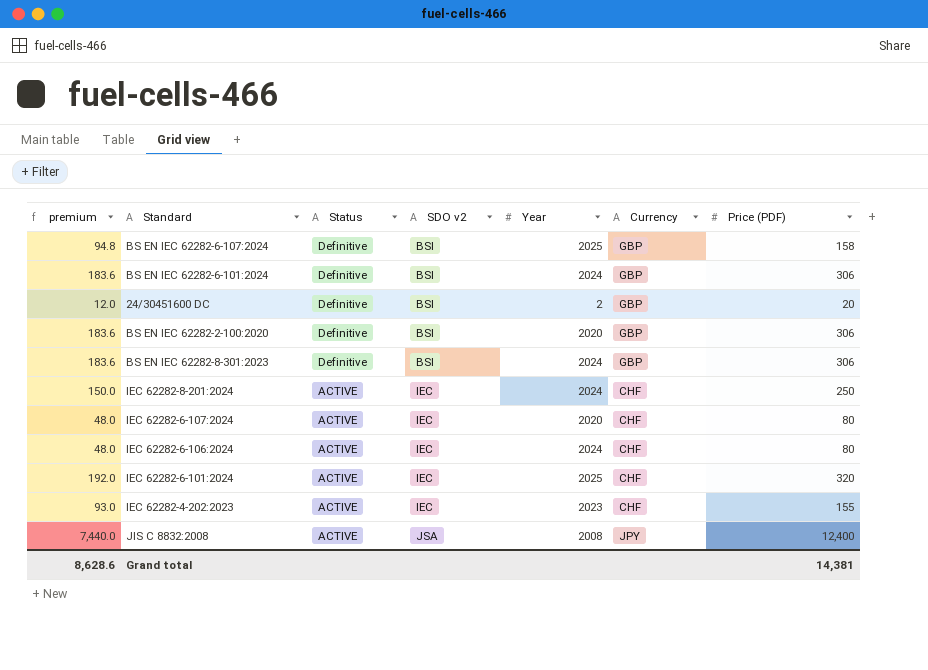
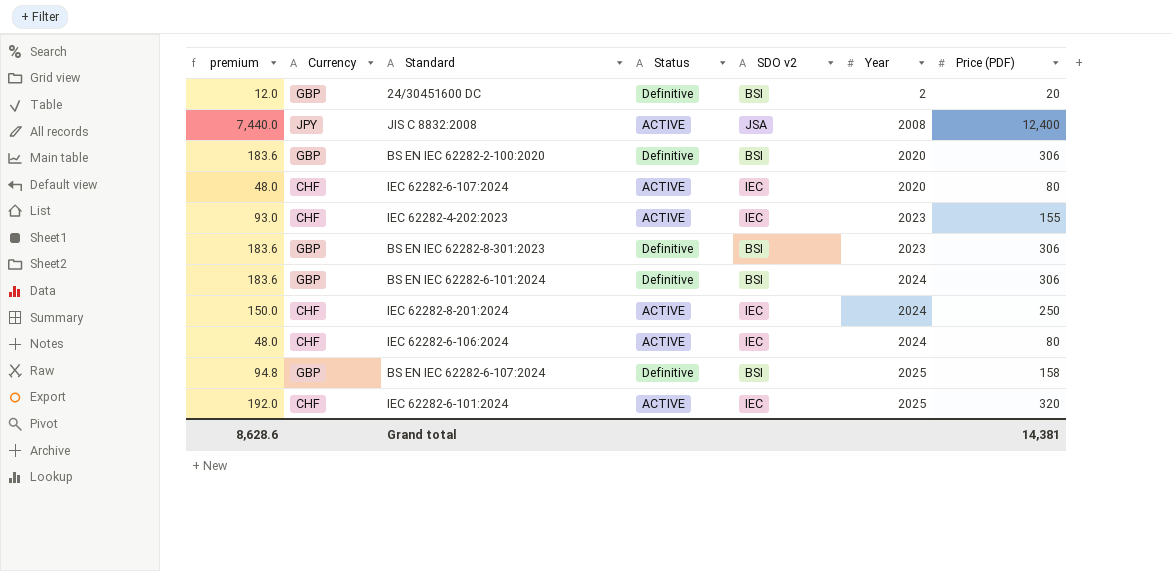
row order: Status descending -> Year ascending
column Currency | position: 6 -> 2
BS EN IEC 62282-8-301:2023 | Year: 2024 -> 2023

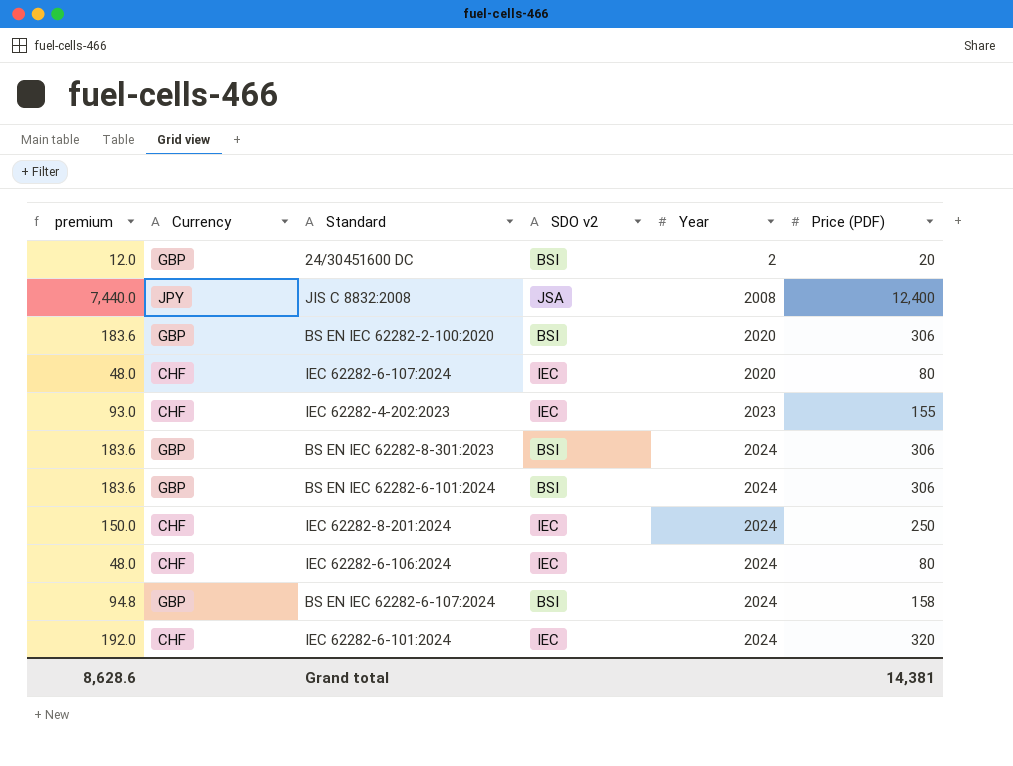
column Status | position: 4 -> none
BS EN IEC 62282-8-301:2023 | Year: 2023 -> 2024
BS EN IEC 62282-6-107:2024 | Year: 2025 -> 2024
IEC 62282-6-101:2024 | Year: 2025 -> 2024

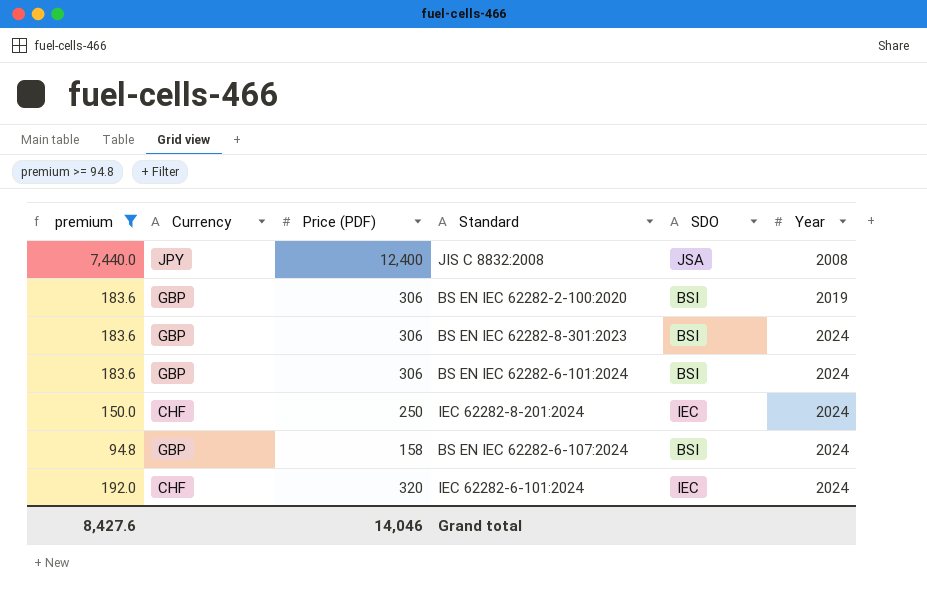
filter: none -> premium >= 94.8
column Price (PDF) | position: 6 -> 3
column name: SDO v2 -> SDO
BS EN IEC 62282-2-100:2020 | Year: 2020 -> 2019
Grand total | premium: 8,628.6 -> 8,427.6
Grand total | Price (PDF): 14,381 -> 14,046

